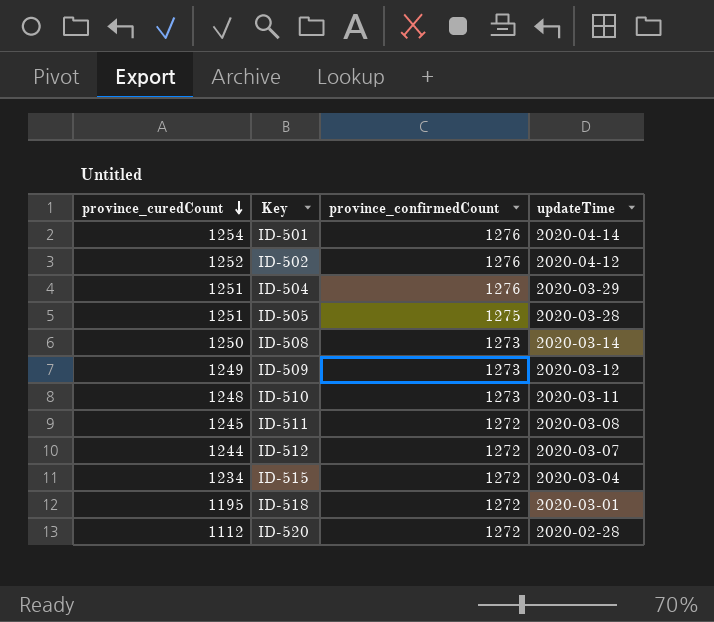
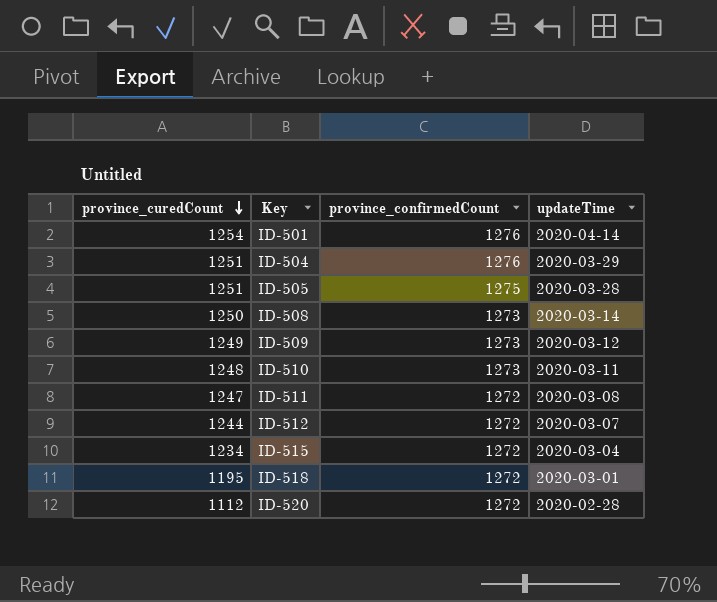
row ID-502: 1252 | 1276 | 2020-04-12 -> none
ID-511 | province_curedCount: 1245 -> 1247

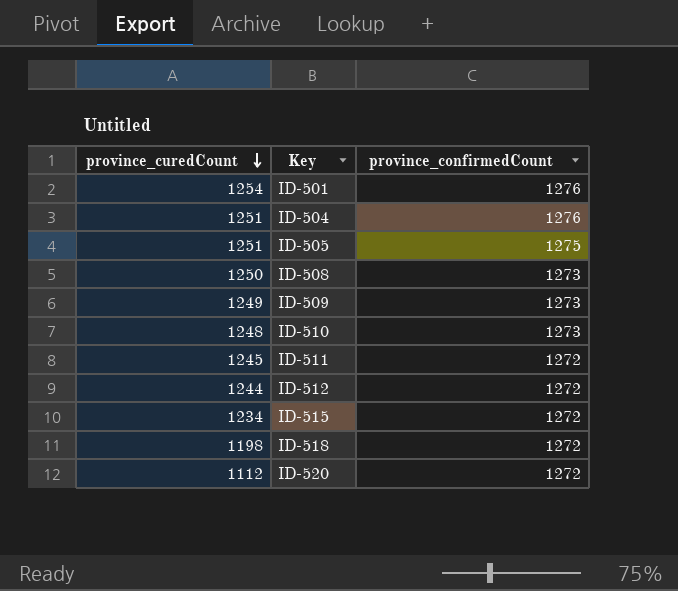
column updateTime | position: 4 -> none
ID-511 | province_curedCount: 1247 -> 1245
ID-518 | province_curedCount: 1195 -> 1198

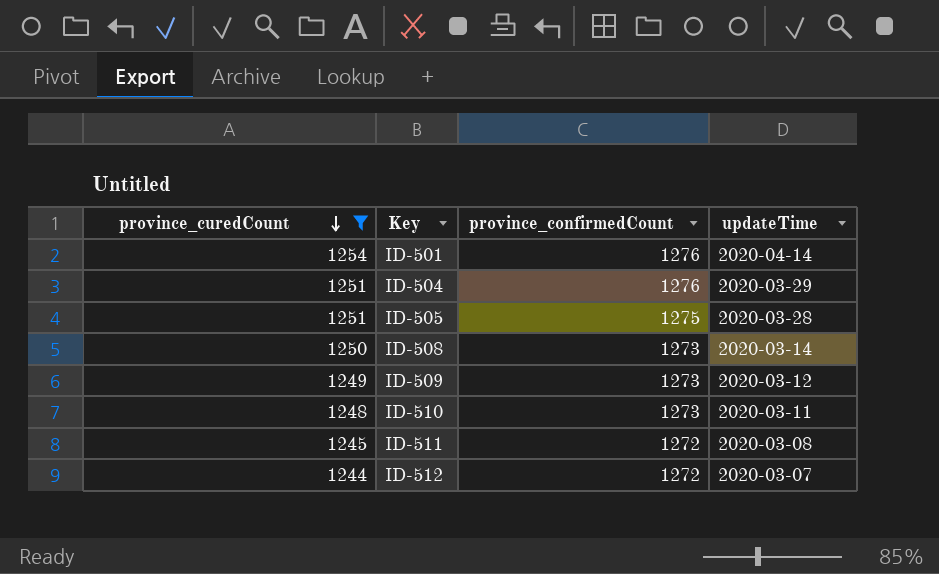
filter: none -> province_curedCount >= 1244
column updateTime | position: none -> 4

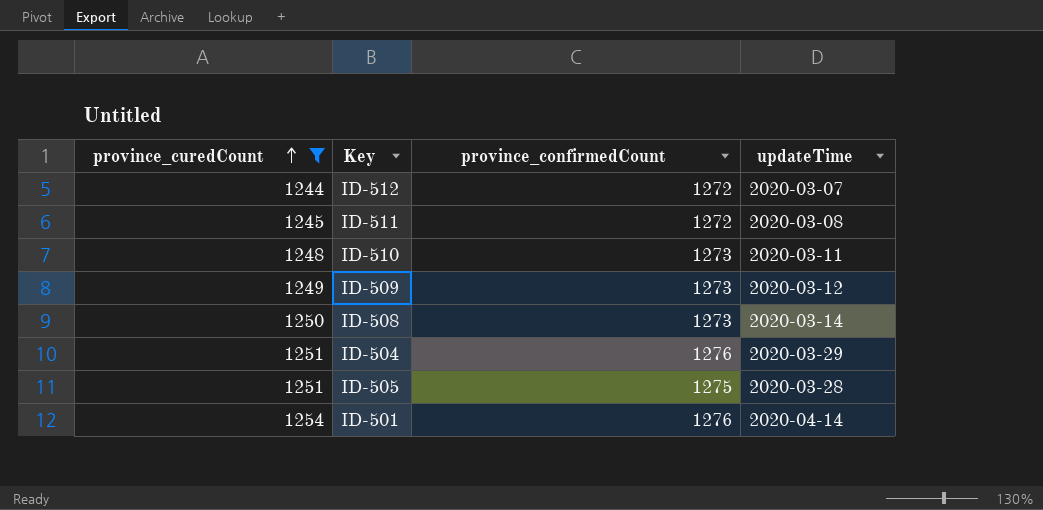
row order: province_curedCount descending -> province_curedCount ascending

